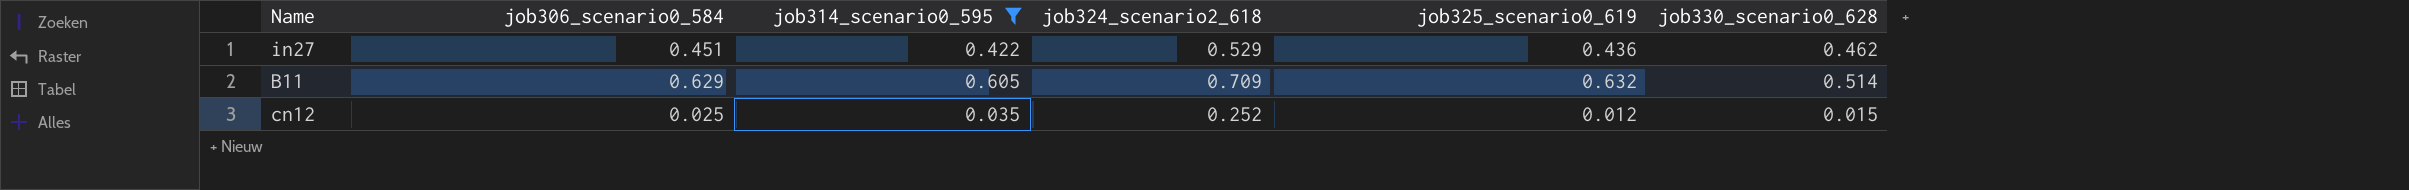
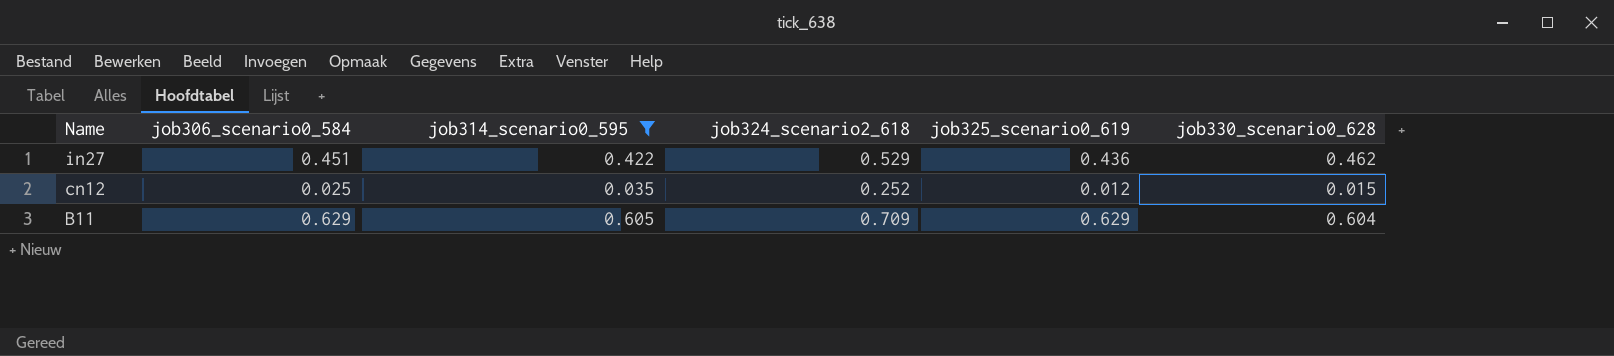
row order: none -> Name descending
B11 | job325_scenario0_619: 0.632 -> 0.629
B11 | job330_scenario0_628: 0.514 -> 0.604

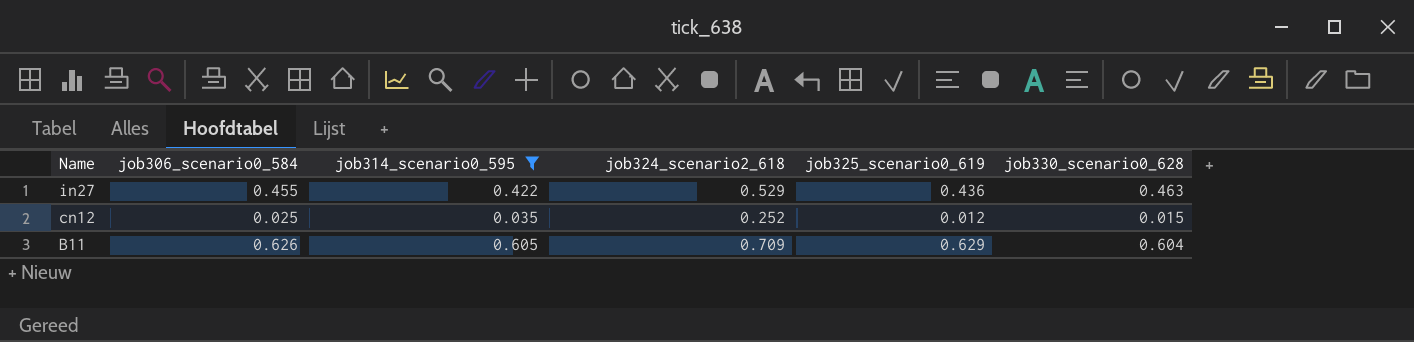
in27 | job306_scenario0_584: 0.451 -> 0.455
in27 | job330_scenario0_628: 0.462 -> 0.463
B11 | job306_scenario0_584: 0.629 -> 0.626

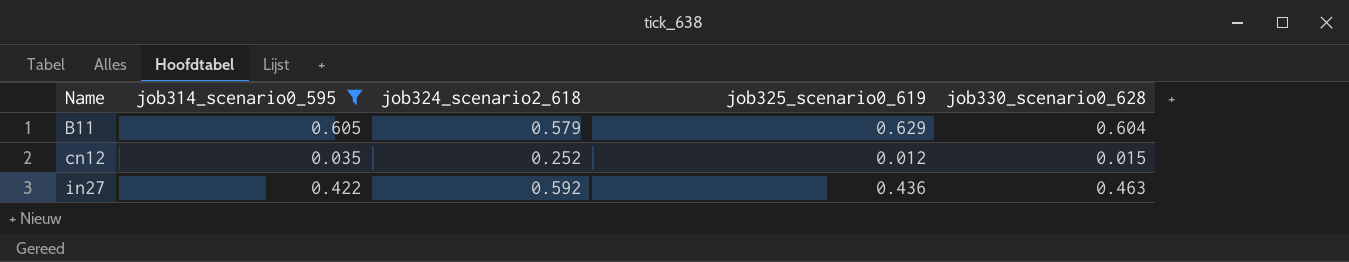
row order: Name descending -> Name ascending
column job306_scenario0_584 | position: 2 -> none
B11 | job324_scenario2_618: 0.709 -> 0.579
in27 | job324_scenario2_618: 0.529 -> 0.592

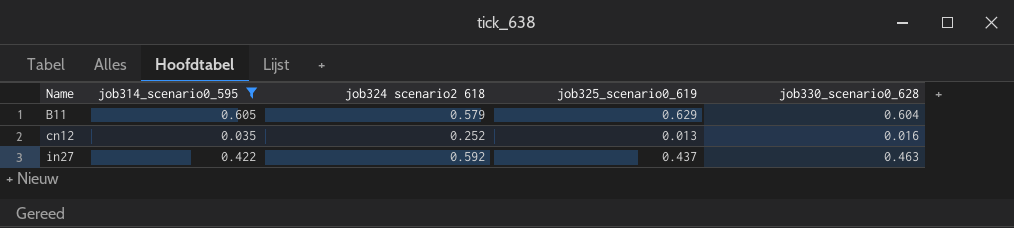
column name: job324_scenario2_618 -> job324 scenario2 618
cn12 | job325_scenario0_619: 0.012 -> 0.013
cn12 | job330_scenario0_628: 0.015 -> 0.016
in27 | job325_scenario0_619: 0.436 -> 0.437

